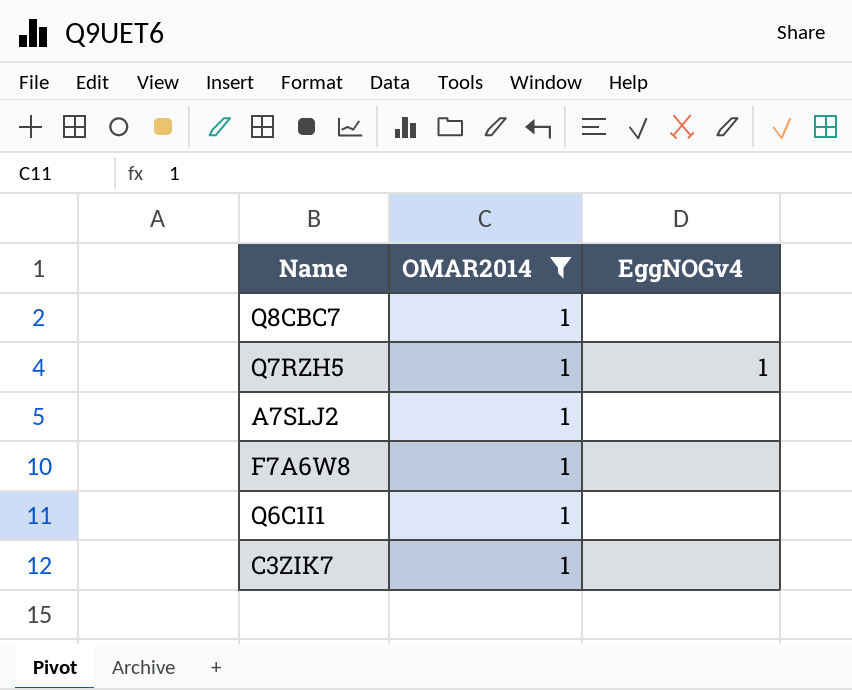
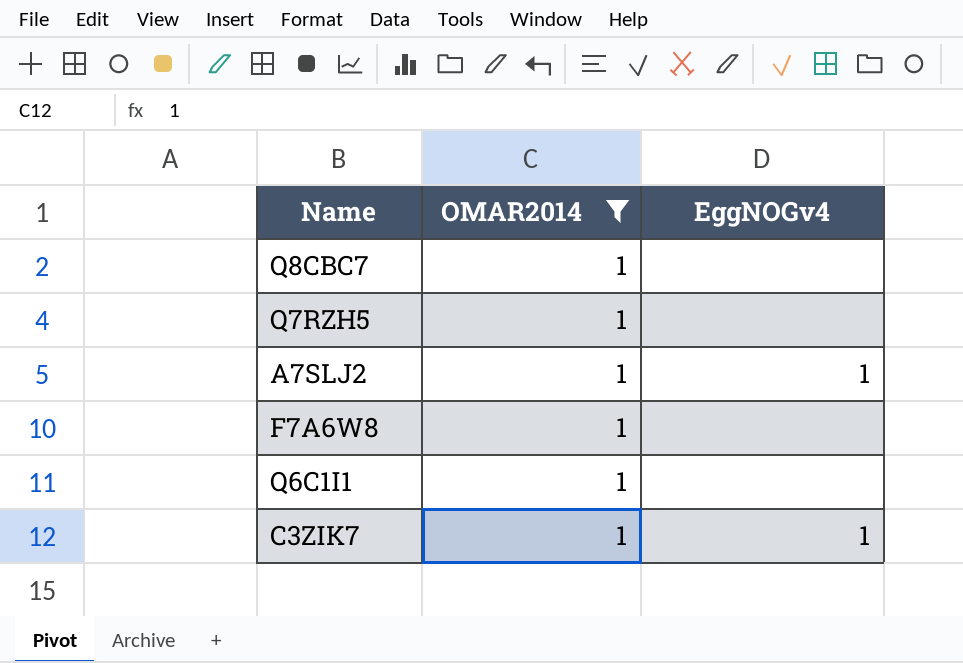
Q7RZH5 | EggNOGv4: 1 -> none
A7SLJ2 | EggNOGv4: none -> 1
C3ZIK7 | EggNOGv4: none -> 1

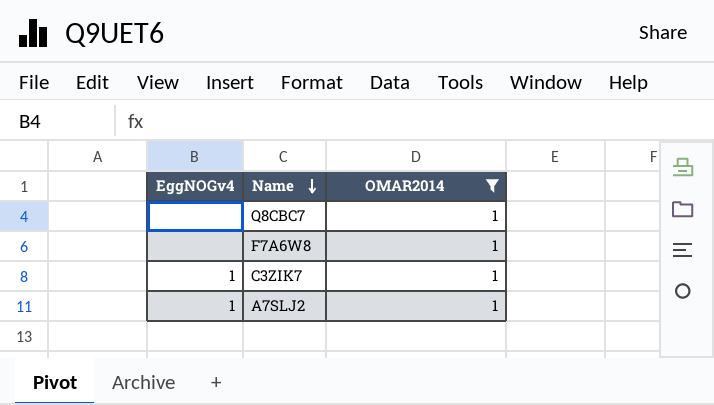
row order: none -> Name descending
column EggNOGv4 | position: 3 -> 1
row Q7RZH5: 1 | none -> none
row Q6C1I1: 1 | none -> none

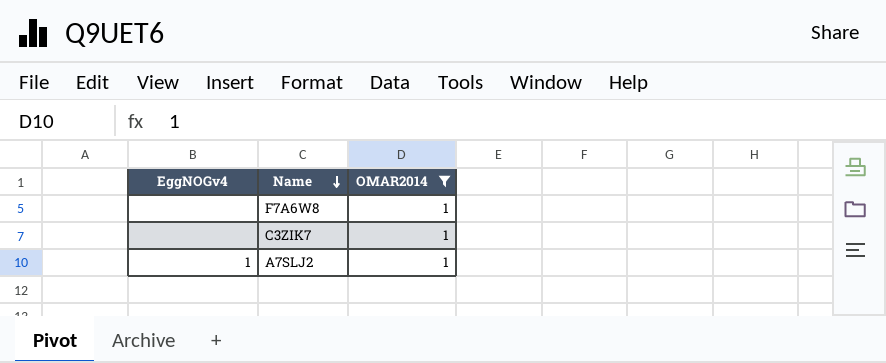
row Q8CBC7: none | 1 -> none
C3ZIK7 | EggNOGv4: 1 -> none

